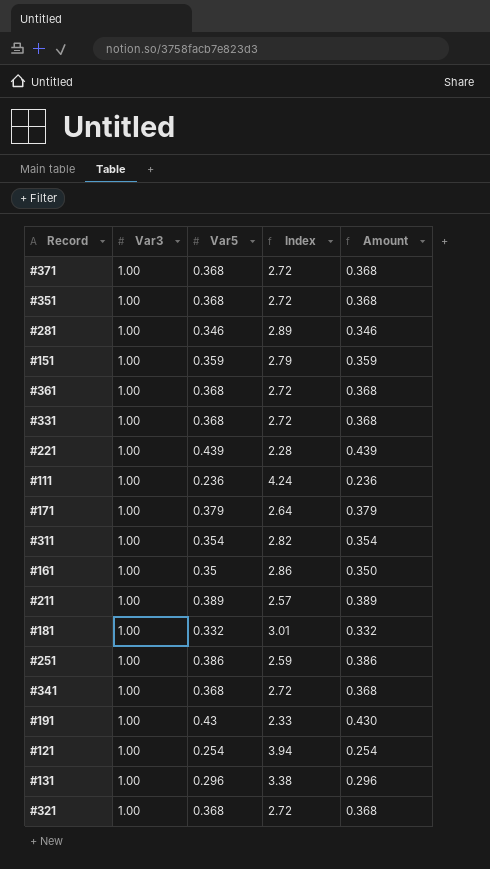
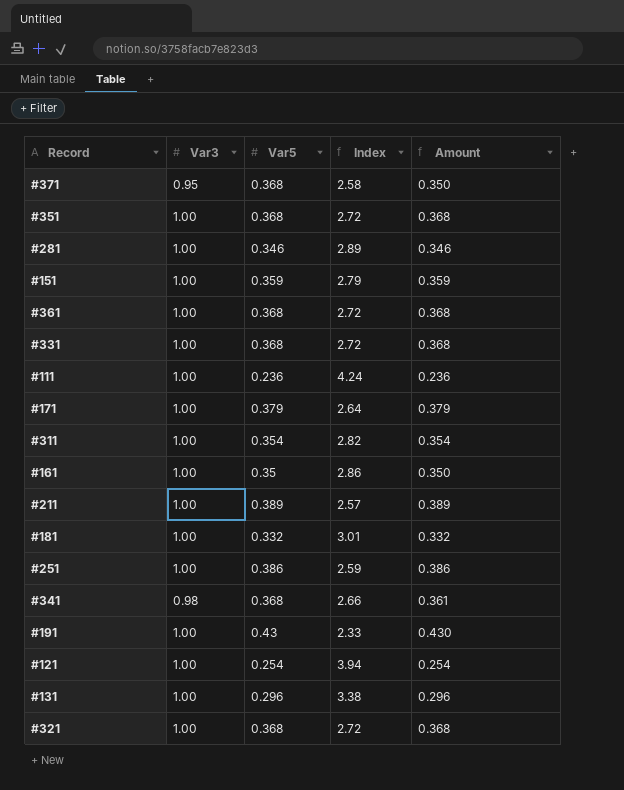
row #221: 1.00 | 0.439 | 2.28 | 0.439 -> none
#371 | Var3: 1.00 -> 0.95
#371 | Index: 2.72 -> 2.58
#371 | Amount: 0.368 -> 0.350
#341 | Var3: 1.00 -> 0.98
#341 | Index: 2.72 -> 2.66
#341 | Amount: 0.368 -> 0.361

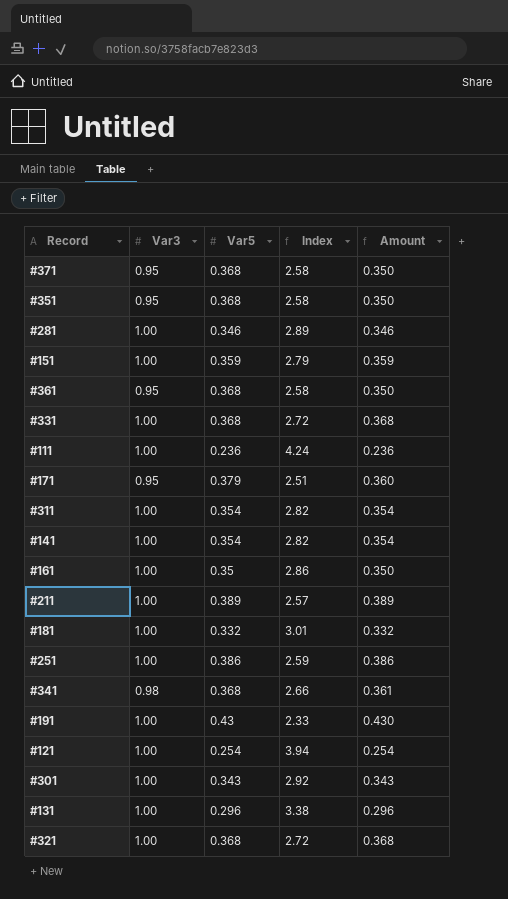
#351 | Var3: 1.00 -> 0.95
#351 | Index: 2.72 -> 2.58
#351 | Amount: 0.368 -> 0.350
#361 | Var3: 1.00 -> 0.95
#361 | Index: 2.72 -> 2.58
#361 | Amount: 0.368 -> 0.350
#171 | Var3: 1.00 -> 0.95
#171 | Index: 2.64 -> 2.51
#171 | Amount: 0.379 -> 0.360
row #141: none -> 1.00 | 0.354 | 2.82 | 0.354
row #301: none -> 1.00 | 0.343 | 2.92 | 0.343

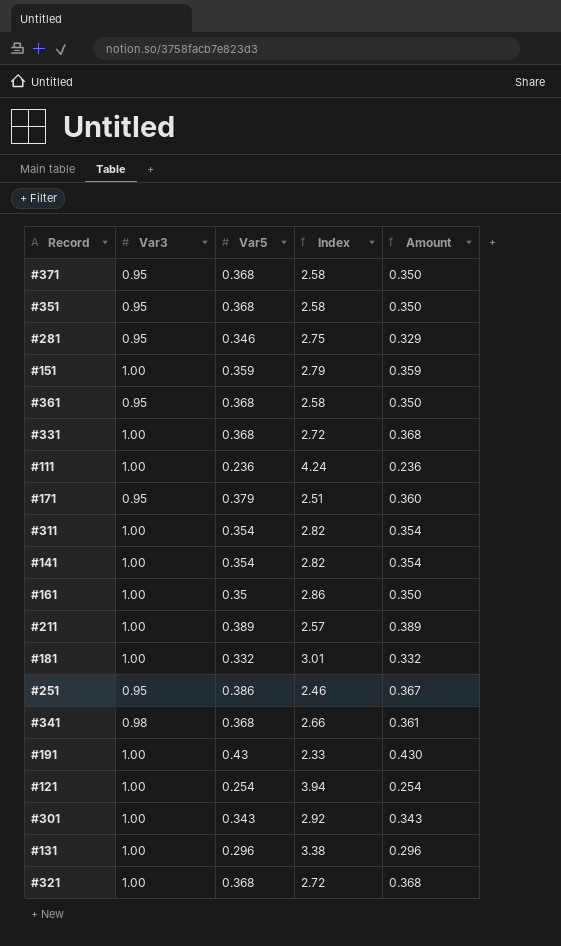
#281 | Var3: 1.00 -> 0.95
#281 | Index: 2.89 -> 2.75
#281 | Amount: 0.346 -> 0.329
#251 | Var3: 1.00 -> 0.95
#251 | Index: 2.59 -> 2.46
#251 | Amount: 0.386 -> 0.367

